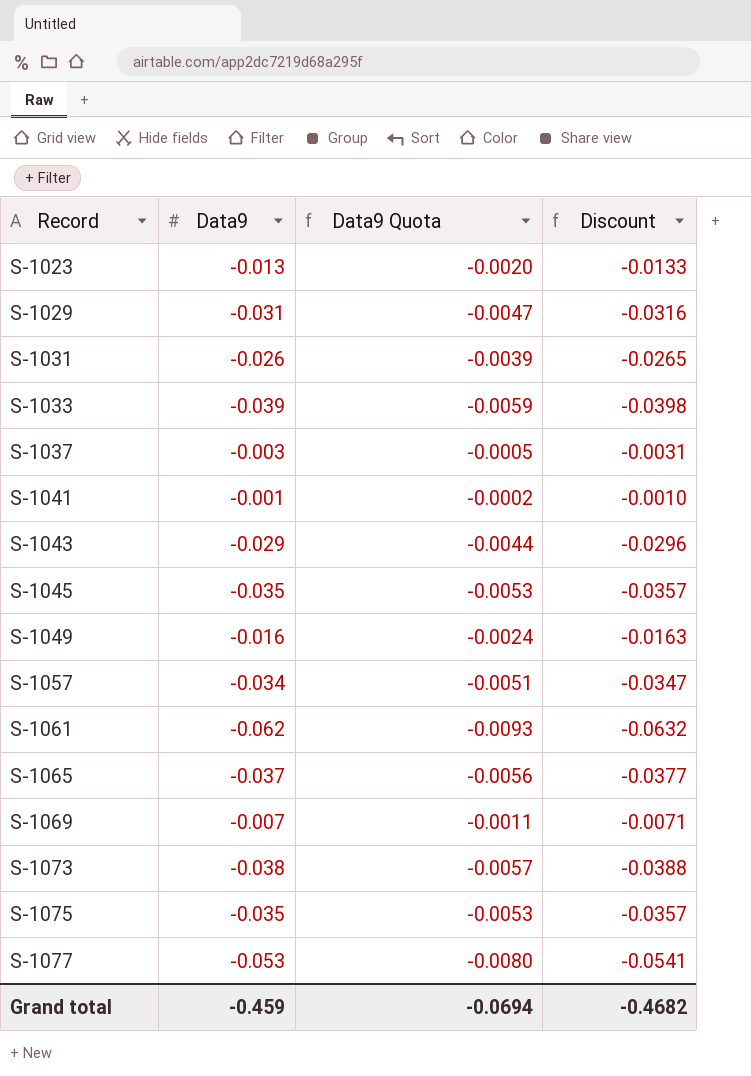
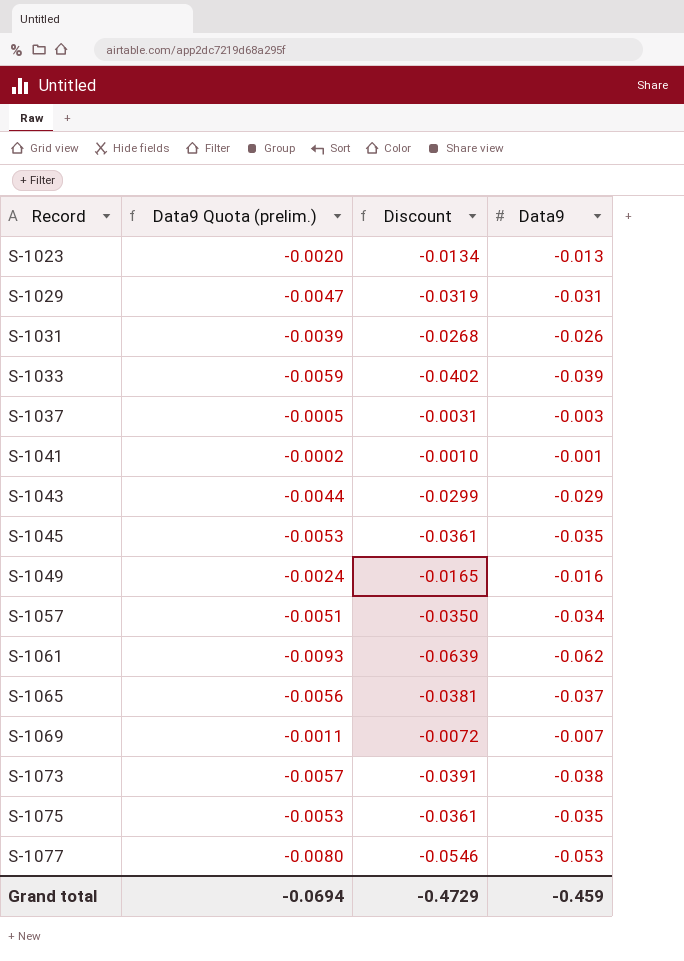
column name: Data9 Quota -> Data9 Quota (prelim.)
column Discount | formula: [Data9] * 1.02 -> [Data9] * 1.03
column Data9 | position: 2 -> 4
Grand total | Discount: -0.4682 -> -0.4729

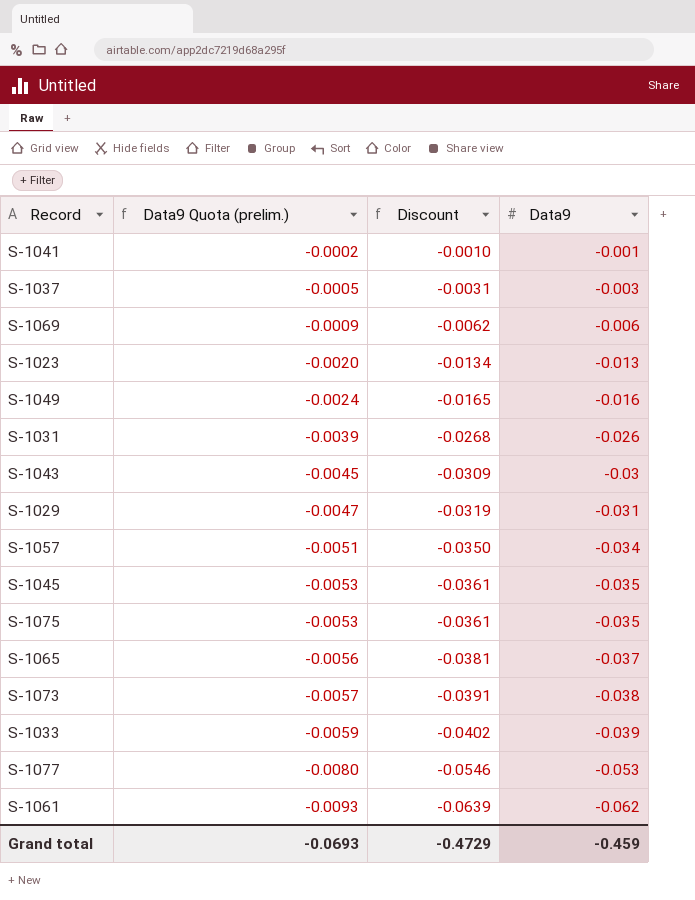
row order: Record ascending -> Data9 Quota (prelim.) descending
S-1069 | Data9 Quota (prelim.): -0.0011 -> -0.0009
S-1069 | Discount: -0.0072 -> -0.0062
S-1069 | Data9: -0.007 -> -0.006
S-1043 | Data9 Quota (prelim.): -0.0044 -> -0.0045
S-1043 | Discount: -0.0299 -> -0.0309
S-1043 | Data9: -0.029 -> -0.03
Grand total | Data9 Quota (prelim.): -0.0694 -> -0.0693

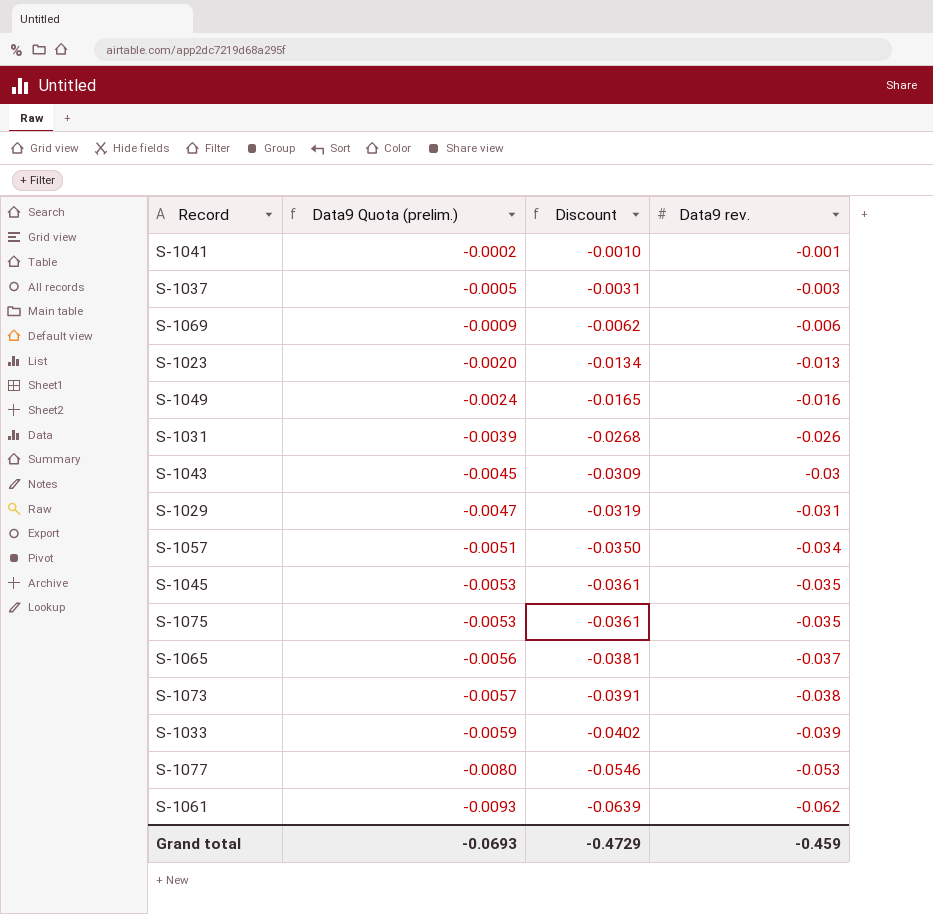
column name: Data9 -> Data9 rev.

